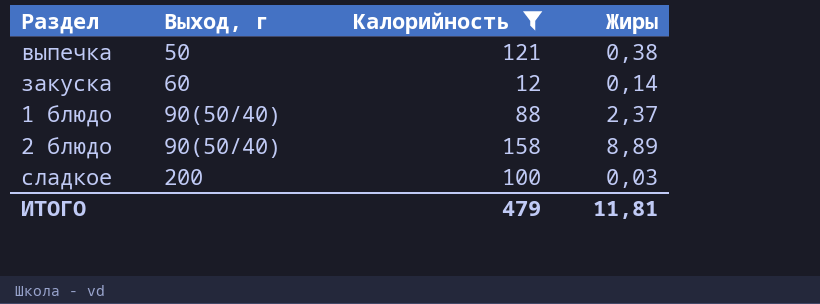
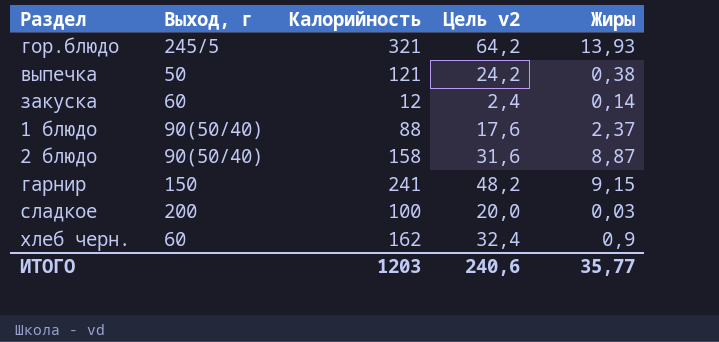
filter: Калорийность <= 158 -> none
column Цель v2 | formula: none -> [Калорийность] * 0,2
2 блюдо | Жиры: 8,89 -> 8,87
ИТОГО | Калорийность: 479 -> 1203
ИТОГО | Жиры: 11,81 -> 35,77

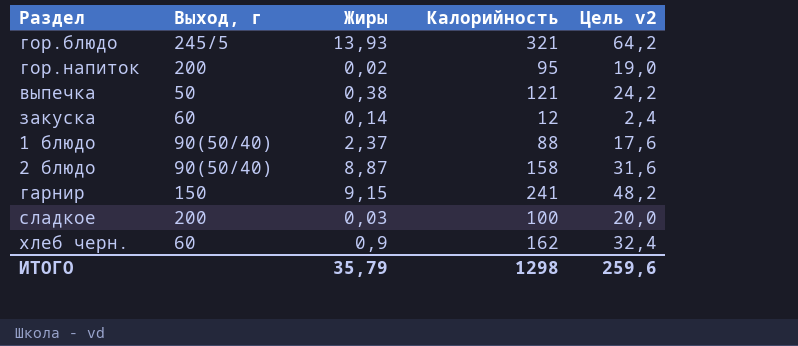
column Жиры | position: 5 -> 3
row гор.напиток: none -> 200 | 0,02 | 95 | 19,0
ИТОГО | Жиры: 35,77 -> 35,79
ИТОГО | Калорийность: 1203 -> 1298
ИТОГО | Цель v2: 240,6 -> 259,6

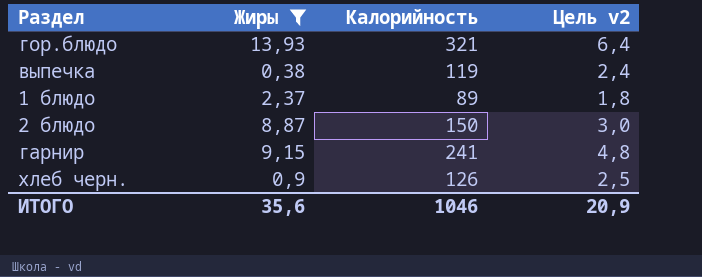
filter: none -> Жиры >= 0,38
column Выход, г | position: 2 -> none
column Цель v2 | formula: [Калорийность] * 0,2 -> [Калорийность] * 0,02
выпечка | Калорийность: 121 -> 119
1 блюдо | Калорийность: 88 -> 89
2 блюдо | Калорийность: 158 -> 150
хлеб черн. | Калорийность: 162 -> 126
ИТОГО | Жиры: 35,79 -> 35,6
ИТОГО | Калорийность: 1298 -> 1046
ИТОГО | Цель v2: 259,6 -> 20,9

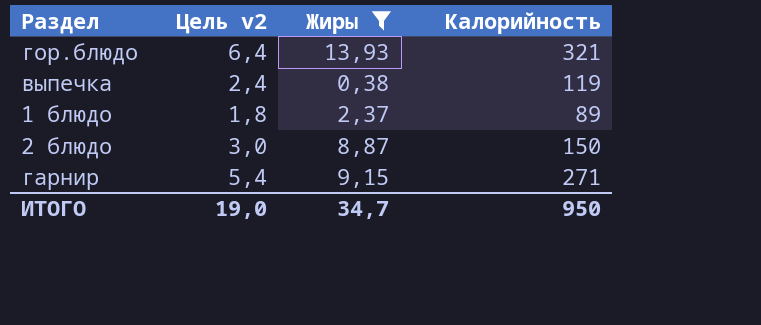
column Цель v2 | position: 4 -> 2
row хлеб черн.: 0,9 | 126 | 2,5 -> none
гарнир | Цель v2: 4,8 -> 5,4
гарнир | Калорийность: 241 -> 271
ИТОГО | Цель v2: 20,9 -> 19,0
ИТОГО | Жиры: 35,6 -> 34,7
ИТОГО | Калорийность: 1046 -> 950

